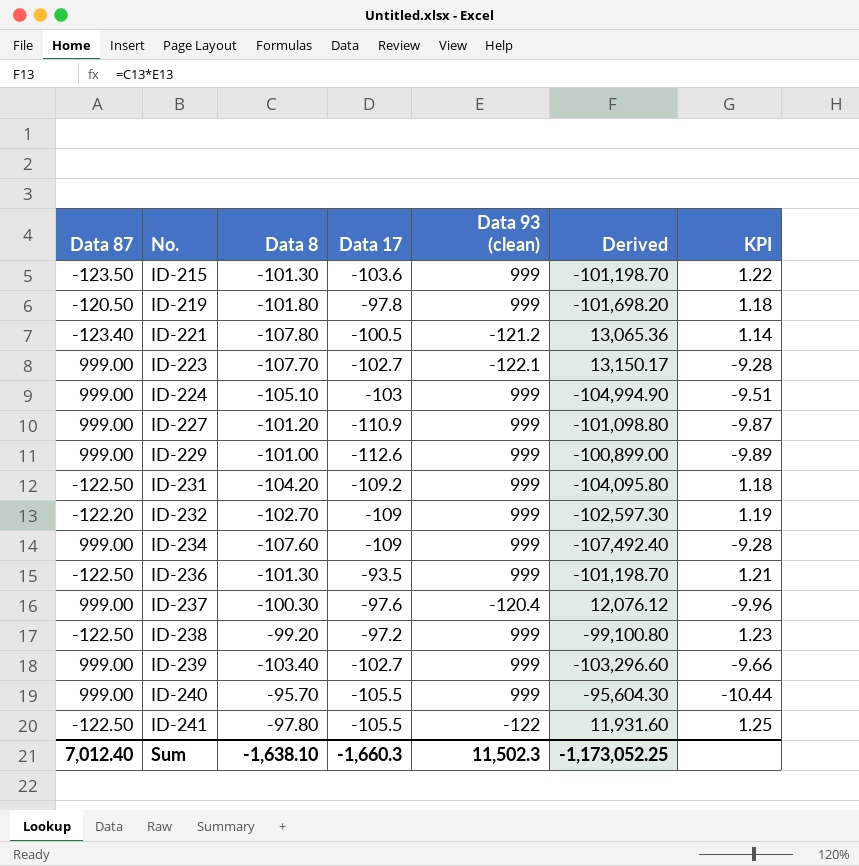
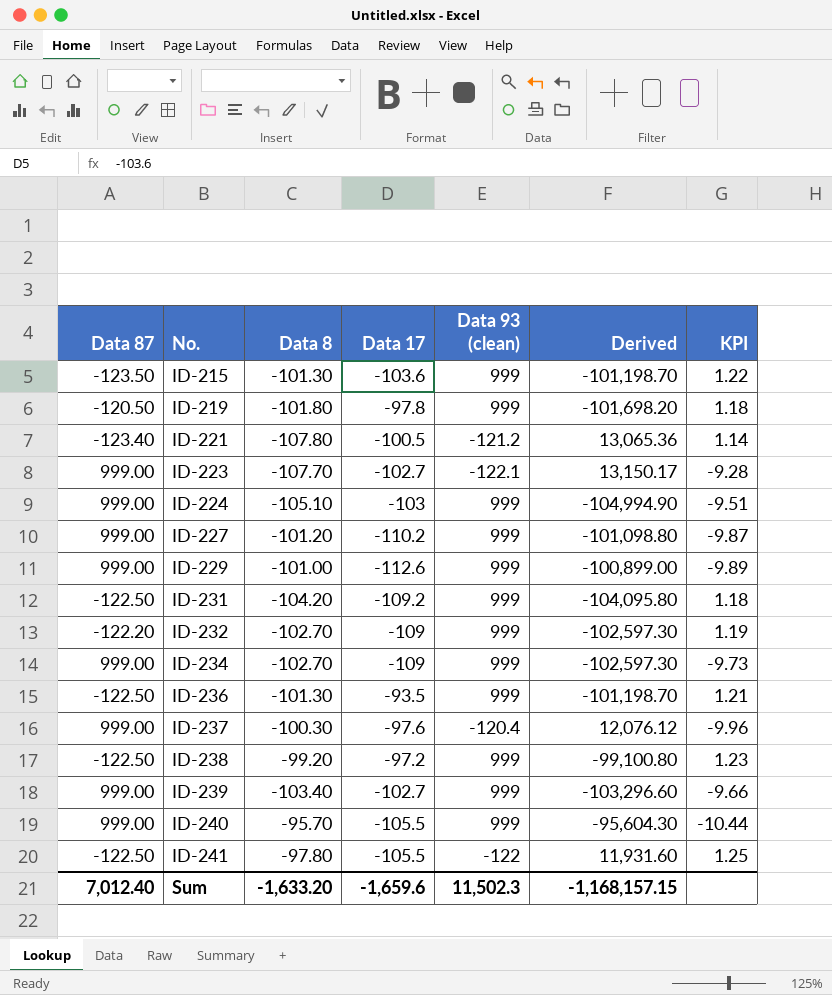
ID-227 | Data 17: -110.9 -> -110.2
ID-234 | Data 8: -107.60 -> -102.70
ID-234 | Derived: -107,492.40 -> -102,597.30
ID-234 | KPI: -9.28 -> -9.73
Sum | Data 8: -1,638.10 -> -1,633.20
Sum | Data 17: -1,660.3 -> -1,659.6
Sum | Derived: -1,173,052.25 -> -1,168,157.15

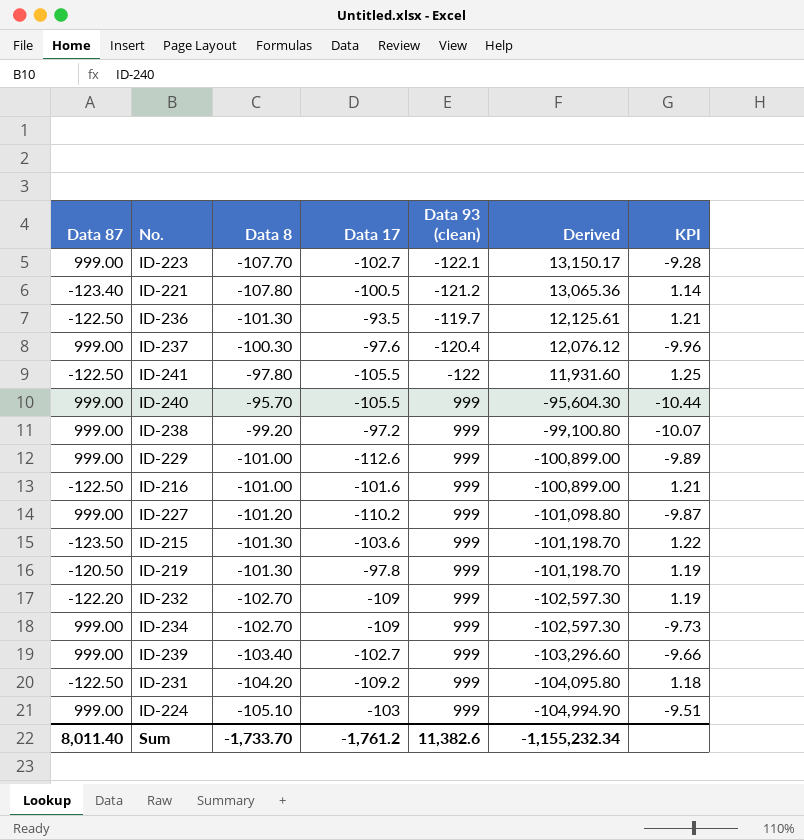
row order: No. ascending -> Derived descending
ID-236 | Data 93 (clean): 999 -> -119.7
ID-236 | Derived: -101,198.70 -> 12,125.61
ID-238 | Data 87: -122.50 -> 999.00
ID-238 | KPI: 1.23 -> -10.07
row ID-216: none -> -122.50 | -101.00 | -101.6 | 999 | -100,899.00 | 1.21
ID-219 | Data 8: -101.80 -> -101.30
ID-219 | Derived: -101,698.20 -> -101,198.70
ID-219 | KPI: 1.18 -> 1.19
Sum | Data 87: 7,012.40 -> 8,011.40
Sum | Data 8: -1,633.20 -> -1,733.70
Sum | Data 17: -1,659.6 -> -1,761.2
Sum | Data 93 (clean): 11,502.3 -> 11,382.6
Sum | Derived: -1,168,157.15 -> -1,155,232.34

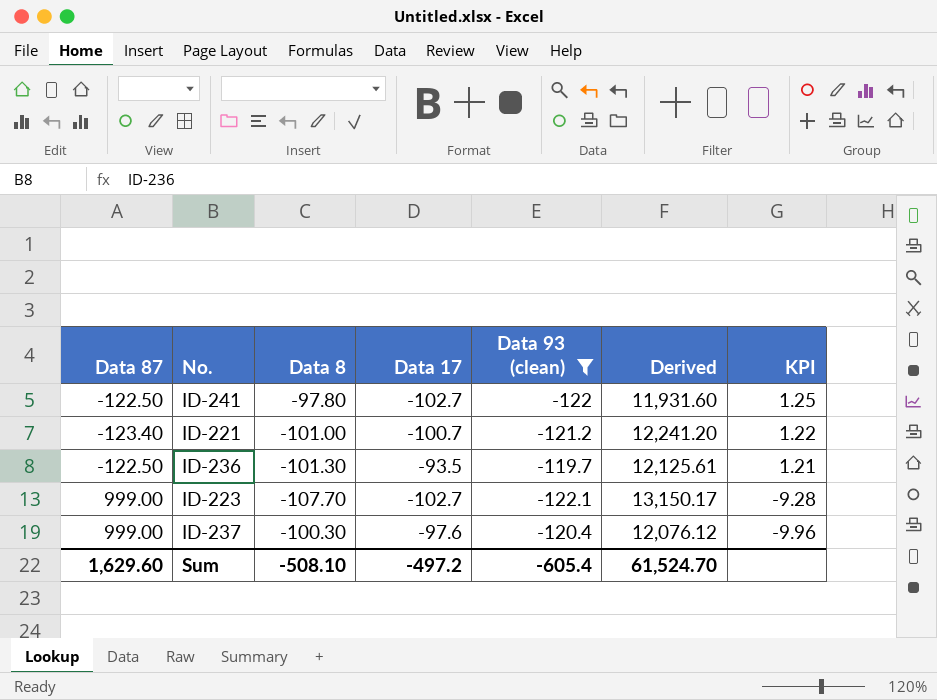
filter: none -> Data 93 (clean) != 999
row order: Derived descending -> KPI descending
ID-241 | Data 17: -105.5 -> -102.7
ID-221 | Data 8: -107.80 -> -101.00
ID-221 | Data 17: -100.5 -> -100.7
ID-221 | Derived: 13,065.36 -> 12,241.20
ID-221 | KPI: 1.14 -> 1.22
Sum | Data 87: 8,011.40 -> 1,629.60
Sum | Data 8: -1,733.70 -> -508.10
Sum | Data 17: -1,761.2 -> -497.2
Sum | Data 93 (clean): 11,382.6 -> -605.4
Sum | Derived: -1,155,232.34 -> 61,524.70

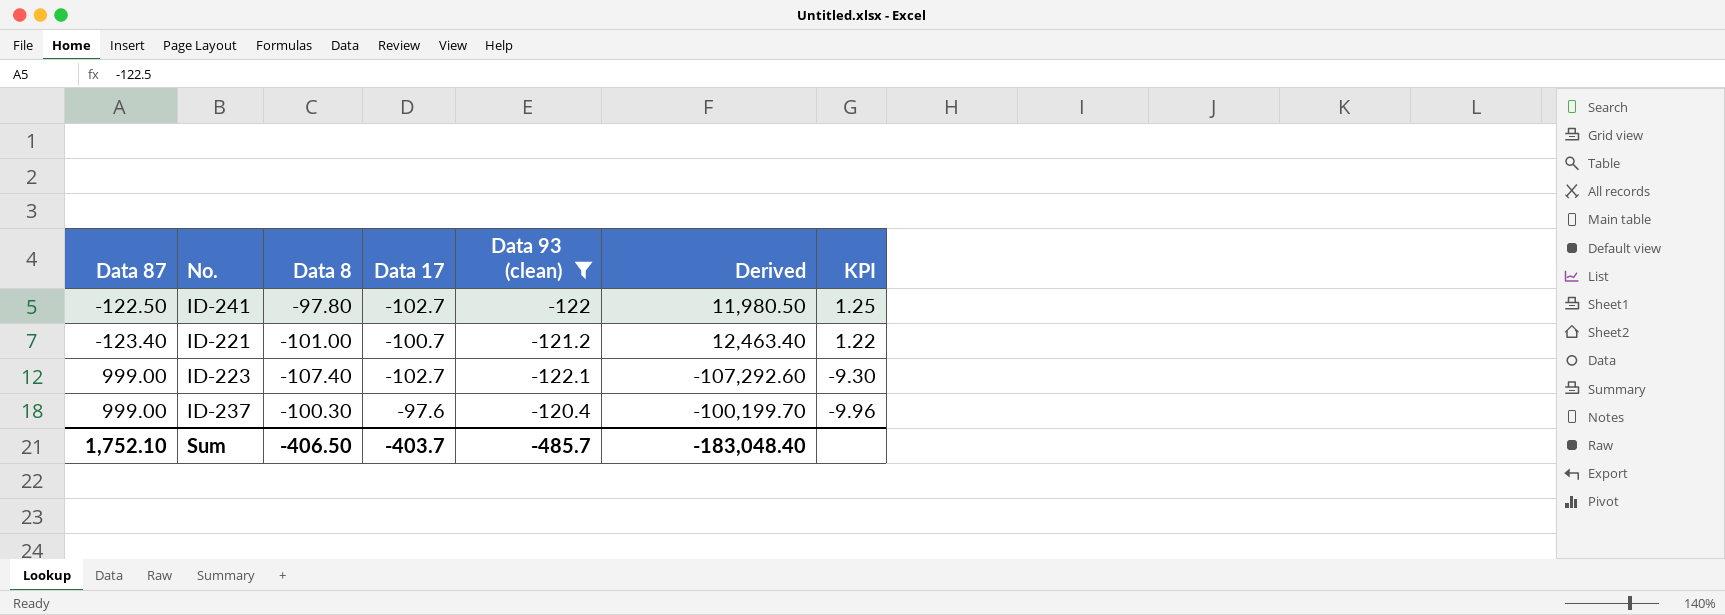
column Derived | formula: [Data 8] * [Data 93 (clean)] -> [Data 87] * [Data 8]
row ID-236: -122.50 | -101.30 | -93.5 | -119.7 | 12,125.61 | 1.21 -> none
ID-223 | Data 8: -107.70 -> -107.40
ID-223 | KPI: -9.28 -> -9.30
Sum | Data 87: 1,629.60 -> 1,752.10
Sum | Data 8: -508.10 -> -406.50
Sum | Data 17: -497.2 -> -403.7
Sum | Data 93 (clean): -605.4 -> -485.7
Sum | Derived: 61,524.70 -> -183,048.40

